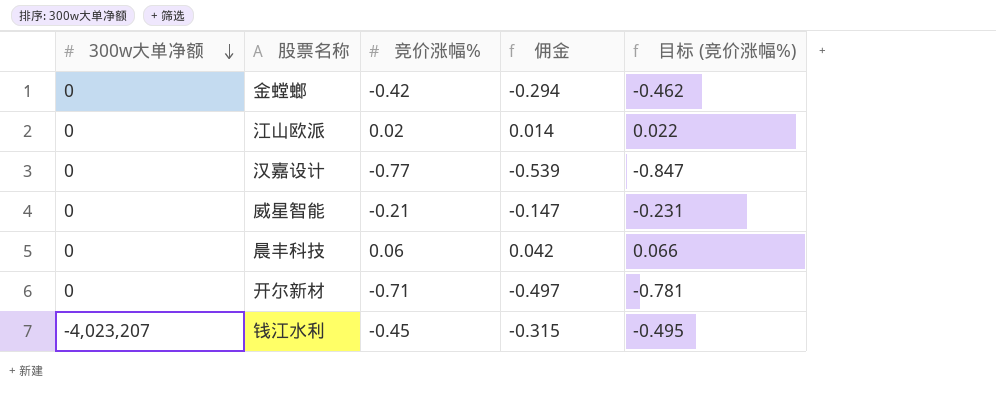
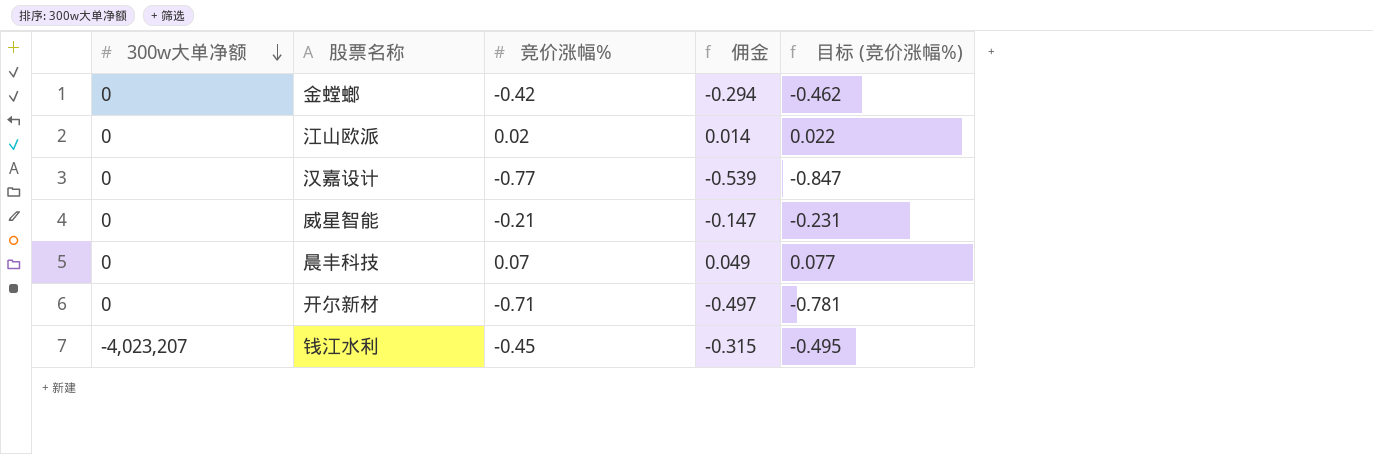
晨丰科技 | 竞价涨幅%: 0.06 -> 0.07
晨丰科技 | 佣金: 0.042 -> 0.049
晨丰科技 | 目标 (竞价涨幅%): 0.066 -> 0.077

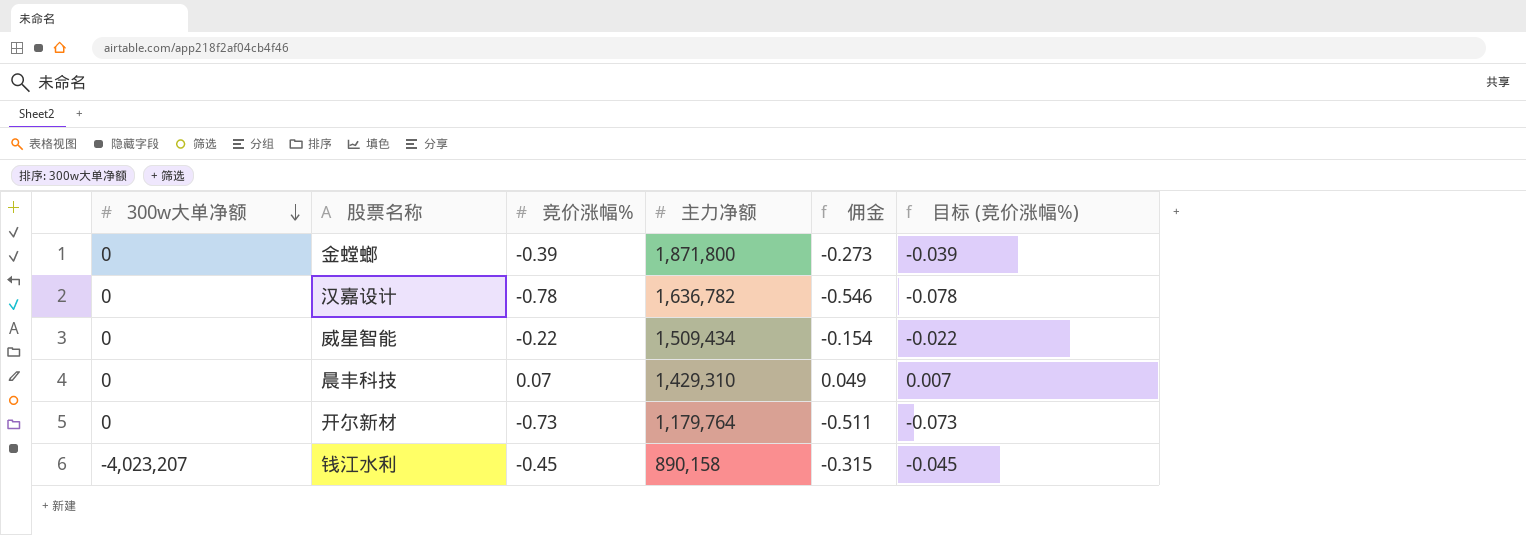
column 主力净额 | position: none -> 4
column 目标 (竞价涨幅%) | formula: [竞价涨幅%] * 1.1 -> [竞价涨幅%] * 0.1
row 江山欧派: 0 | 0.02 | 0.014 | 0.022 -> none
金螳螂 | 竞价涨幅%: -0.42 -> -0.39
金螳螂 | 佣金: -0.294 -> -0.273
汉嘉设计 | 竞价涨幅%: -0.77 -> -0.78
汉嘉设计 | 佣金: -0.539 -> -0.546
威星智能 | 竞价涨幅%: -0.21 -> -0.22
威星智能 | 佣金: -0.147 -> -0.154
开尔新材 | 竞价涨幅%: -0.71 -> -0.73
开尔新材 | 佣金: -0.497 -> -0.511

